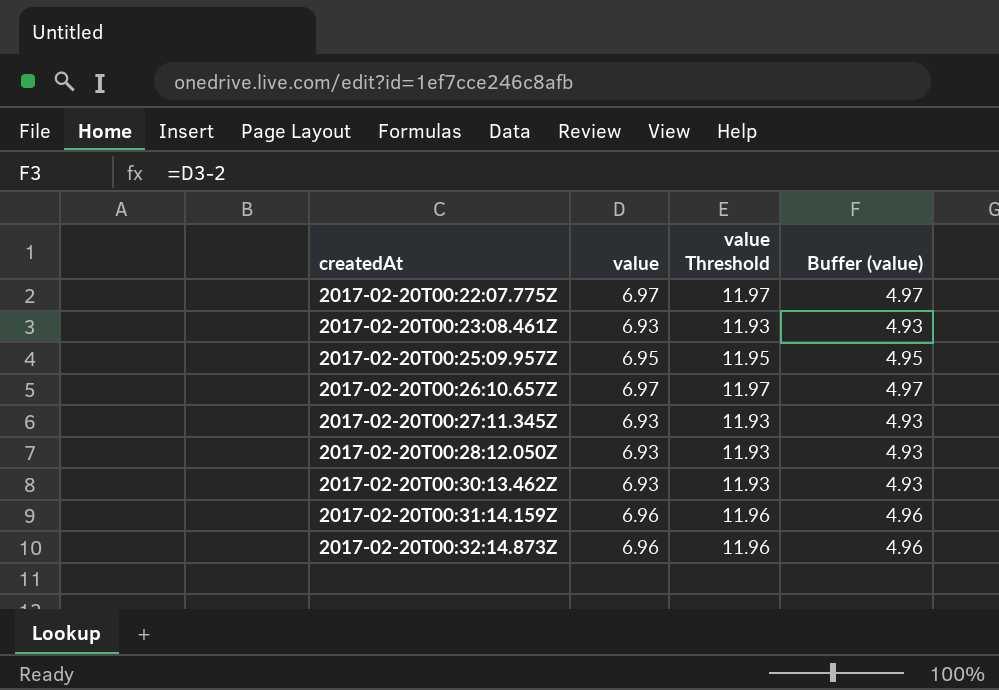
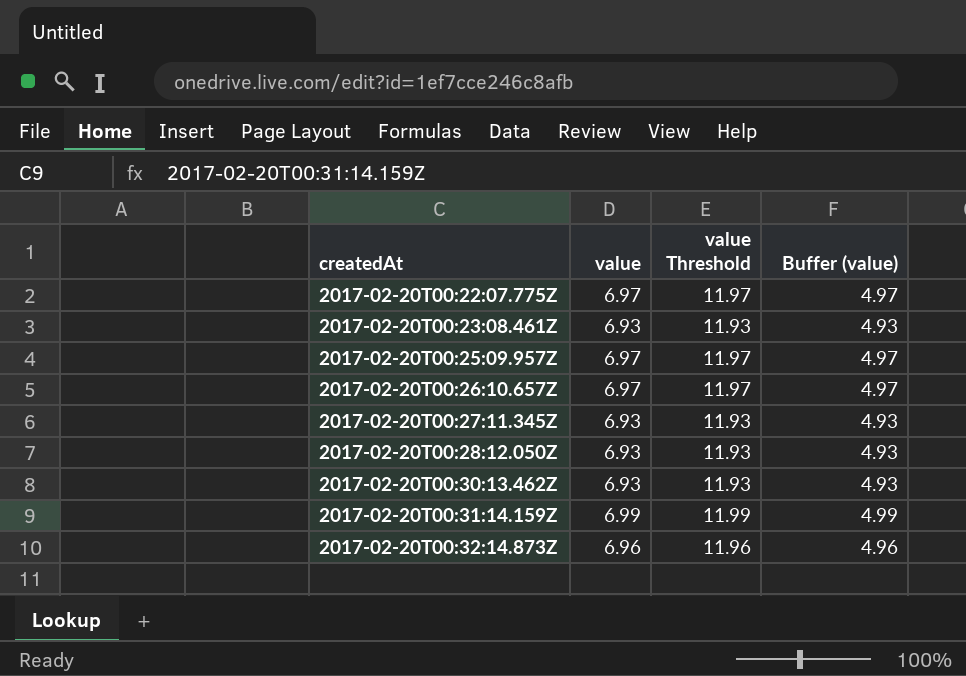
2017-02-20T00:25:09.957Z | value: 6.95 -> 6.97
2017-02-20T00:25:09.957Z | value Threshold: 11.95 -> 11.97
2017-02-20T00:25:09.957Z | Buffer (value): 4.95 -> 4.97
2017-02-20T00:31:14.159Z | value: 6.96 -> 6.99
2017-02-20T00:31:14.159Z | value Threshold: 11.96 -> 11.99
2017-02-20T00:31:14.159Z | Buffer (value): 4.96 -> 4.99

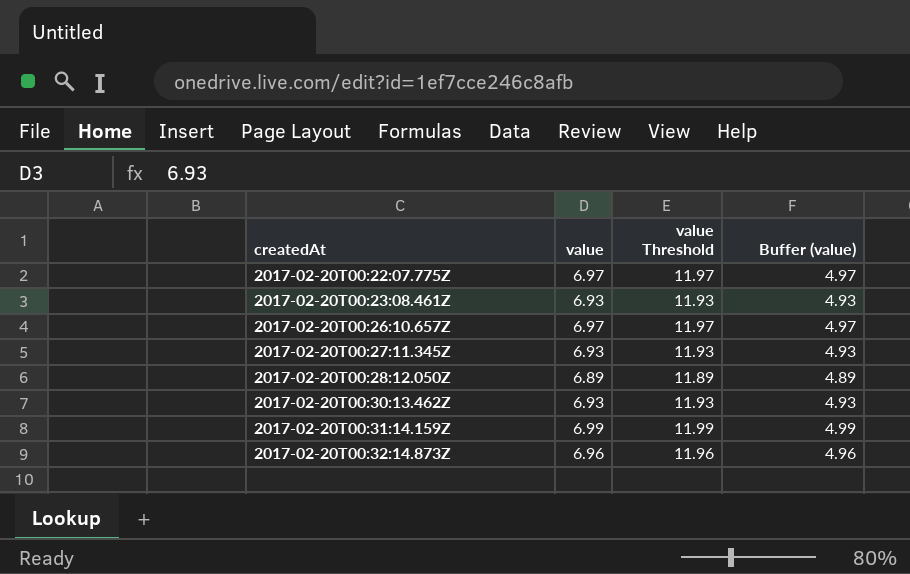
row 2017-02-20T00:25:09.957Z: 6.97 | 11.97 | 4.97 -> none
2017-02-20T00:28:12.050Z | value: 6.93 -> 6.89
2017-02-20T00:28:12.050Z | value Threshold: 11.93 -> 11.89
2017-02-20T00:28:12.050Z | Buffer (value): 4.93 -> 4.89

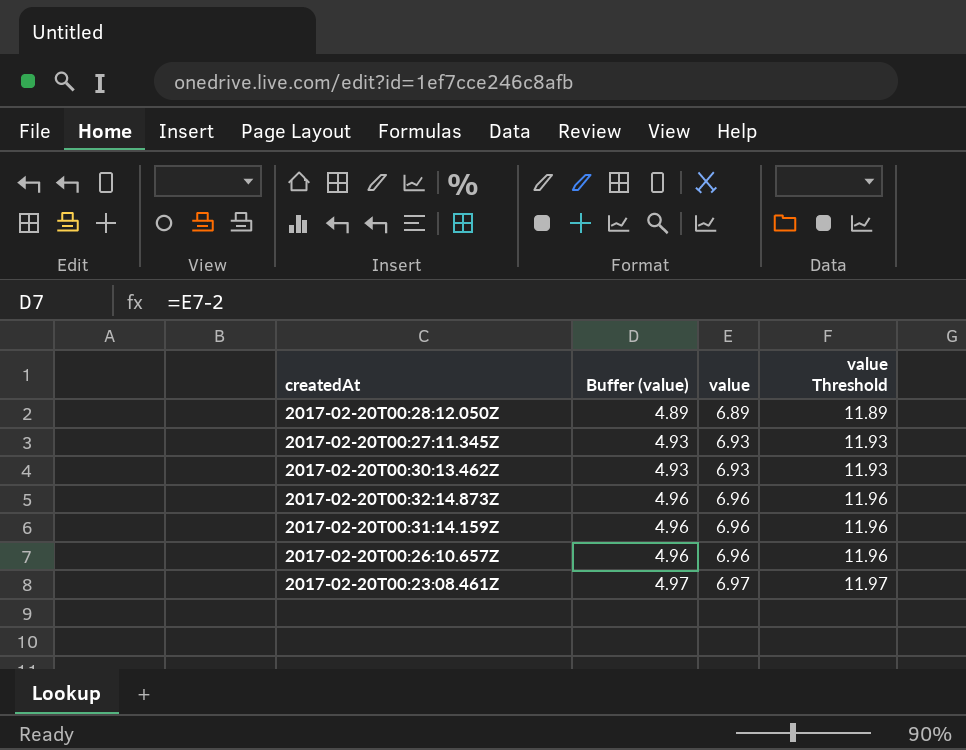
row order: createdAt ascending -> Buffer (value) ascending
column Buffer (value) | position: 4 -> 2
row 2017-02-20T00:22:07.775Z: 6.97 | 11.97 | 4.97 -> none
2017-02-20T00:31:14.159Z | Buffer (value): 4.99 -> 4.96
2017-02-20T00:31:14.159Z | value: 6.99 -> 6.96
2017-02-20T00:31:14.159Z | value Threshold: 11.99 -> 11.96
2017-02-20T00:26:10.657Z | Buffer (value): 4.97 -> 4.96
2017-02-20T00:26:10.657Z | value: 6.97 -> 6.96
2017-02-20T00:26:10.657Z | value Threshold: 11.97 -> 11.96
2017-02-20T00:23:08.461Z | Buffer (value): 4.93 -> 4.97
2017-02-20T00:23:08.461Z | value: 6.93 -> 6.97
2017-02-20T00:23:08.461Z | value Threshold: 11.93 -> 11.97

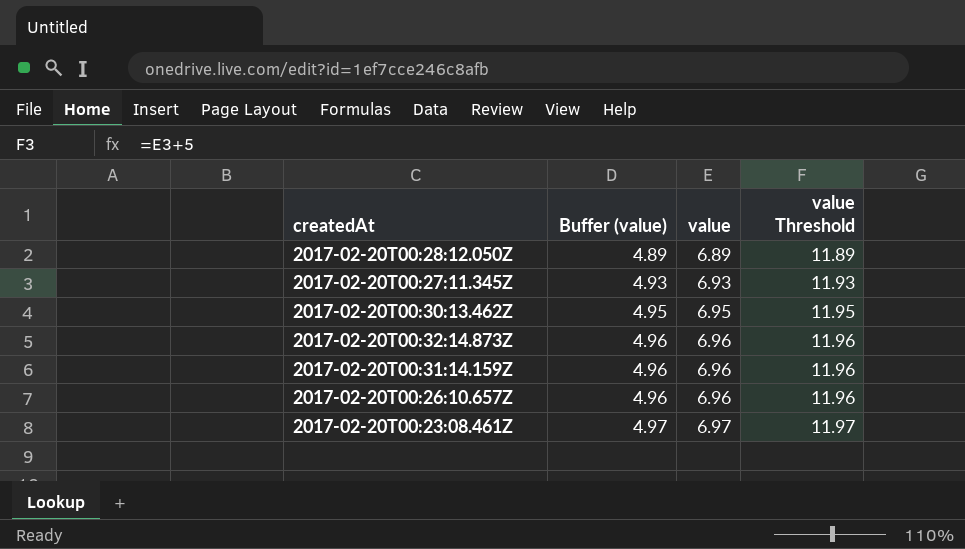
2017-02-20T00:30:13.462Z | Buffer (value): 4.93 -> 4.95
2017-02-20T00:30:13.462Z | value: 6.93 -> 6.95
2017-02-20T00:30:13.462Z | value Threshold: 11.93 -> 11.95

